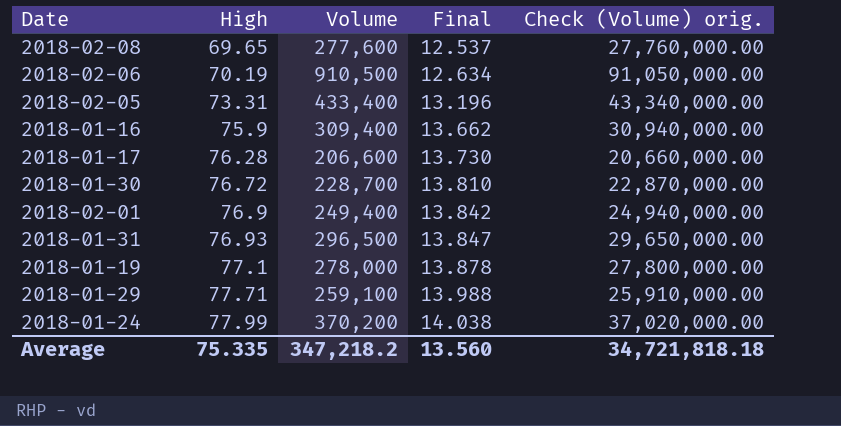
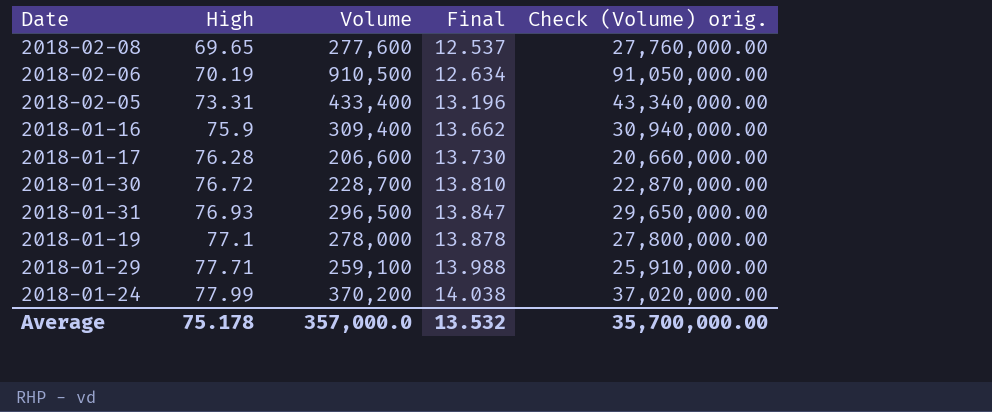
row 2018-02-01: 76.9 | 249,400 | 13.842 | 24,940,000.00 -> none
Average | High: 75.335 -> 75.178
Average | Volume: 347,218.2 -> 357,000.0
Average | Final: 13.560 -> 13.532
Average | Check (Volume) orig.: 34,721,818.18 -> 35,700,000.00

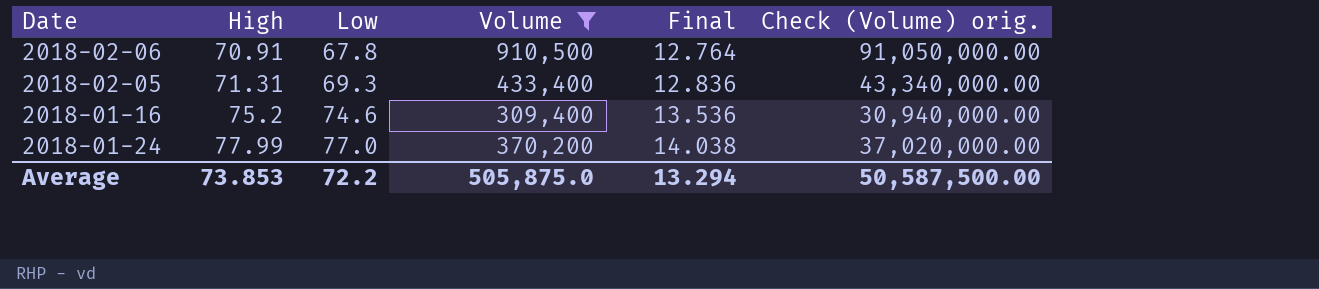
filter: none -> Volume >= 309,400
column Low | position: none -> 3
2018-02-06 | High: 70.19 -> 70.91
2018-02-06 | Final: 12.634 -> 12.764
2018-02-05 | High: 73.31 -> 71.31
2018-02-05 | Final: 13.196 -> 12.836
2018-01-16 | High: 75.9 -> 75.2
2018-01-16 | Final: 13.662 -> 13.536
Average | High: 75.178 -> 73.853
Average | Volume: 357,000.0 -> 505,875.0
Average | Final: 13.532 -> 13.294
Average | Check (Volume) orig.: 35,700,000.00 -> 50,587,500.00

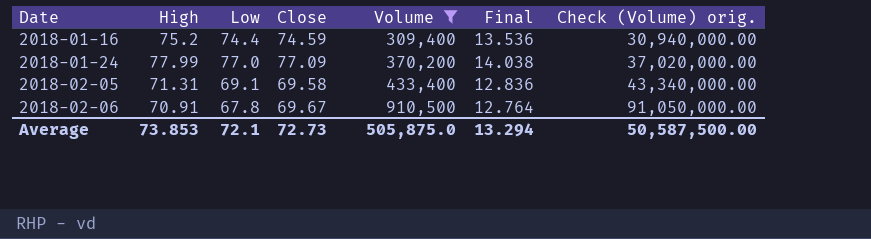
row order: High ascending -> Date ascending
column Close | position: none -> 4
2018-01-16 | Low: 74.6 -> 74.4
2018-02-05 | Low: 69.3 -> 69.1
Average | Low: 72.2 -> 72.1

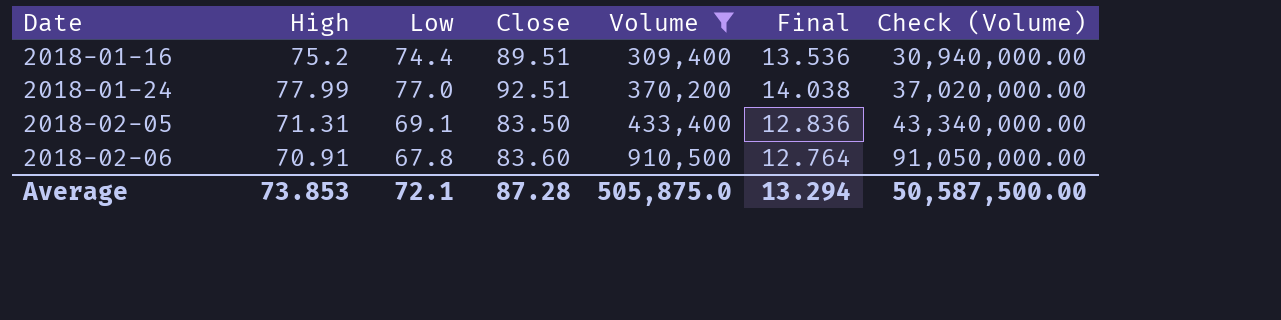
column name: Check (Volume) orig. -> Check (Volume)
2018-01-16 | Close: 74.59 -> 89.51
2018-01-24 | Close: 77.09 -> 92.51
2018-02-05 | Close: 69.58 -> 83.50
2018-02-06 | Close: 69.67 -> 83.60
Average | Close: 72.73 -> 87.28

